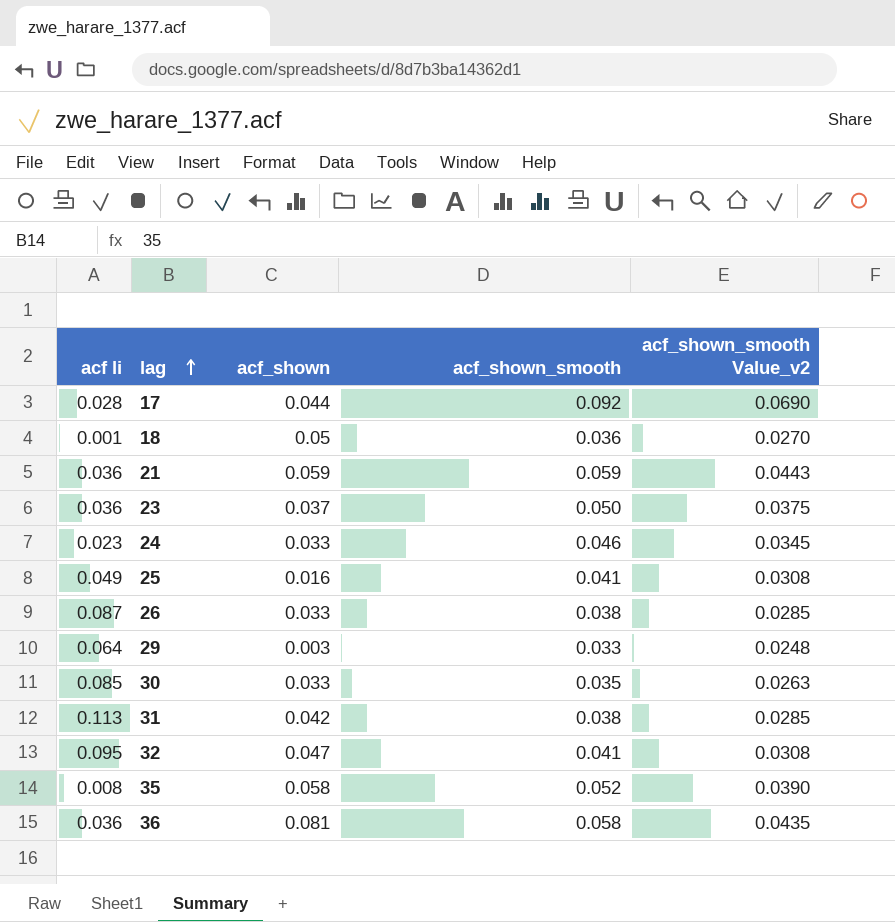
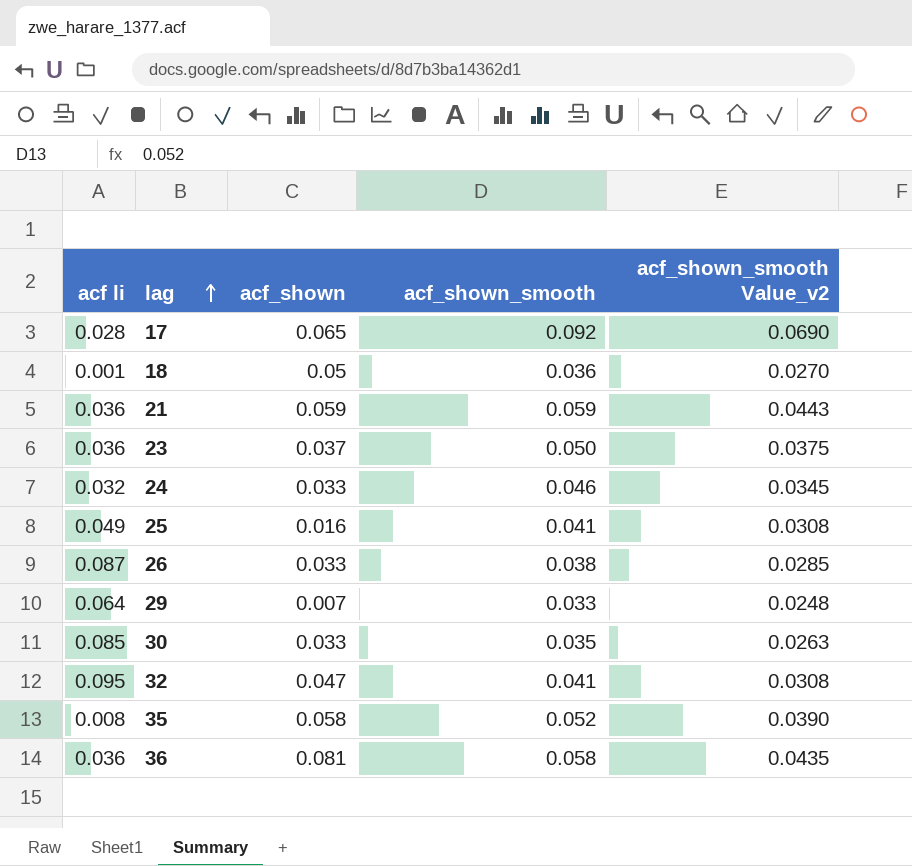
row 31: 0.113 | 0.042 | 0.038 | 0.0285 -> none
17 | acf_shown: 0.044 -> 0.065
24 | acf li: 0.023 -> 0.032
29 | acf_shown: 0.003 -> 0.007

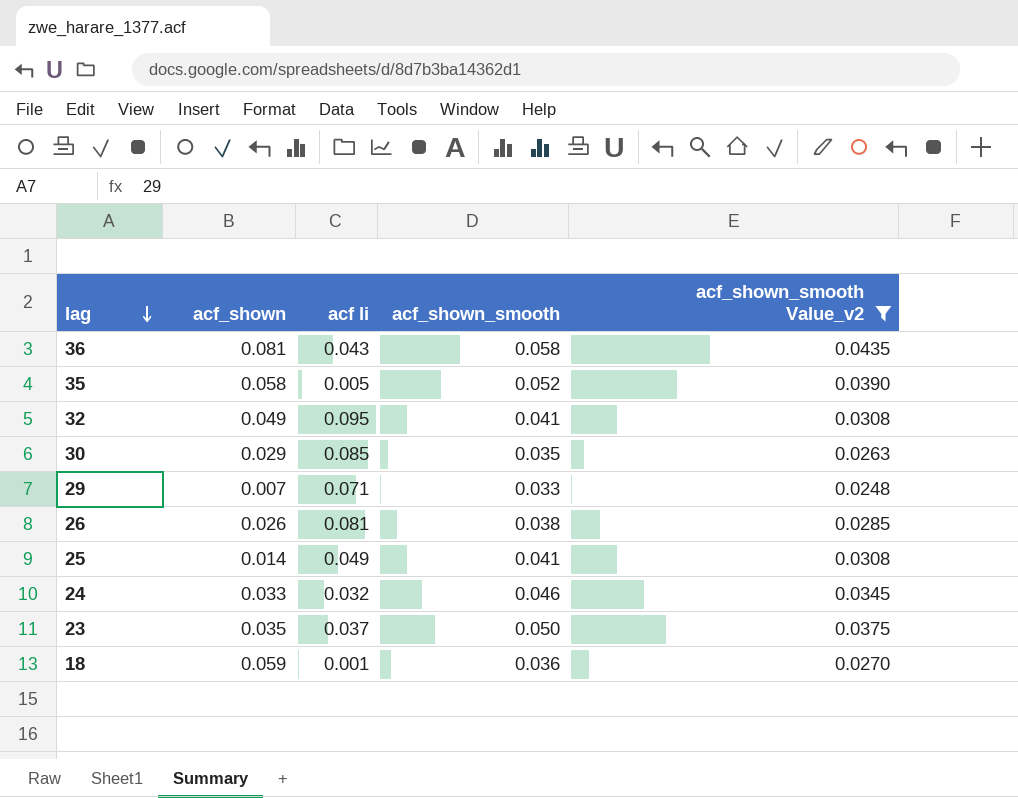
filter: none -> acf_shown_smooth Value_v2 <= 0.0435
row order: lag ascending -> lag descending
column acf li | position: 1 -> 3
36 | acf li: 0.036 -> 0.043
35 | acf li: 0.008 -> 0.005
32 | acf_shown: 0.047 -> 0.049
30 | acf_shown: 0.033 -> 0.029
29 | acf li: 0.064 -> 0.071
26 | acf_shown: 0.033 -> 0.026
26 | acf li: 0.087 -> 0.081
25 | acf_shown: 0.016 -> 0.014
23 | acf_shown: 0.037 -> 0.035
23 | acf li: 0.036 -> 0.037
18 | acf_shown: 0.05 -> 0.059

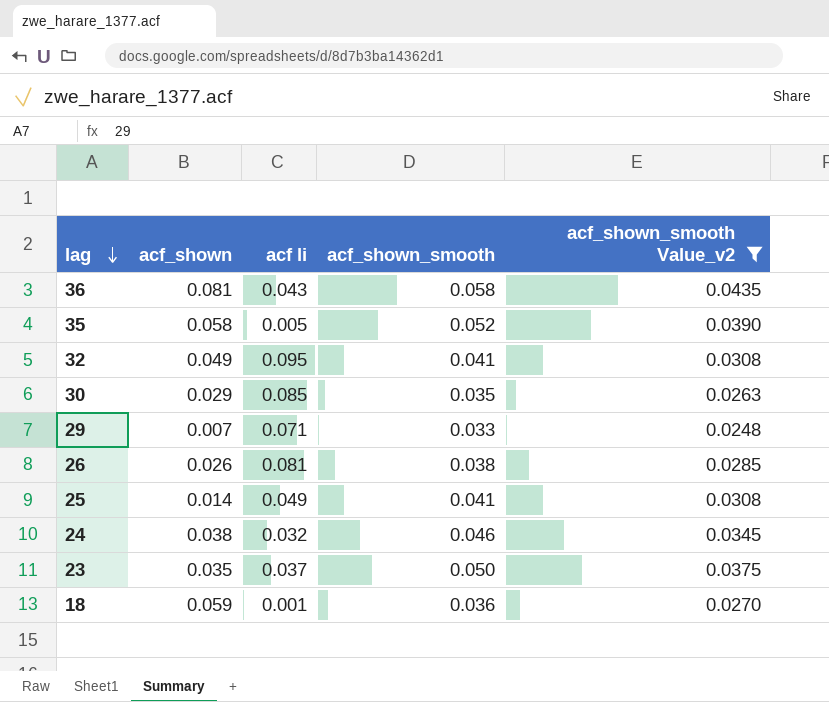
24 | acf_shown: 0.033 -> 0.038

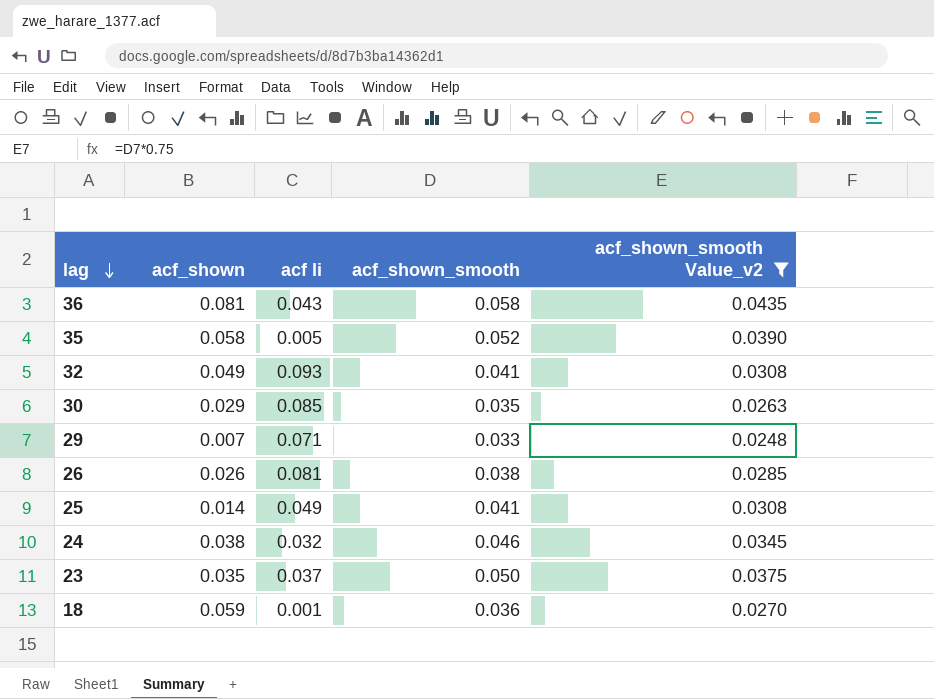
32 | acf li: 0.095 -> 0.093

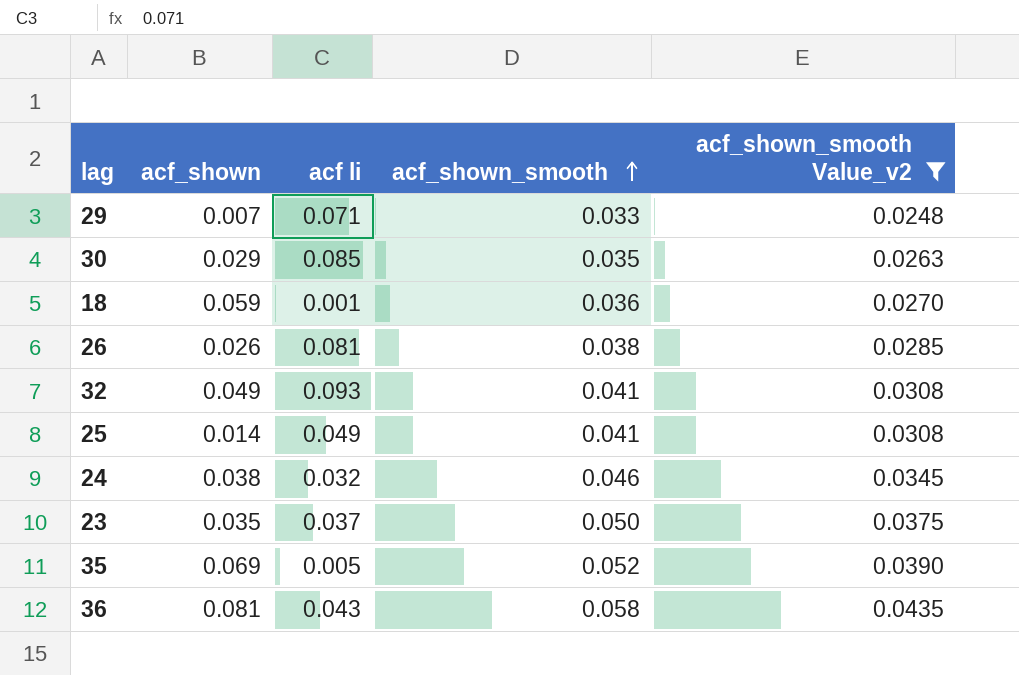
row order: lag descending -> acf_shown_smooth ascending
35 | acf_shown: 0.058 -> 0.069

